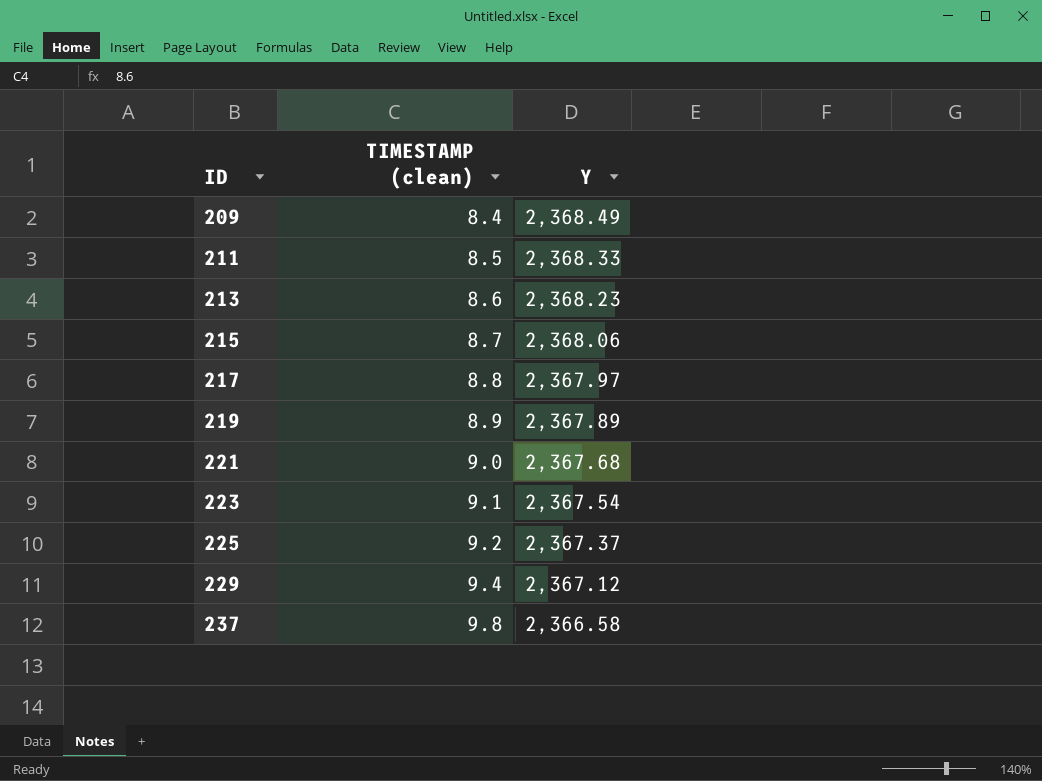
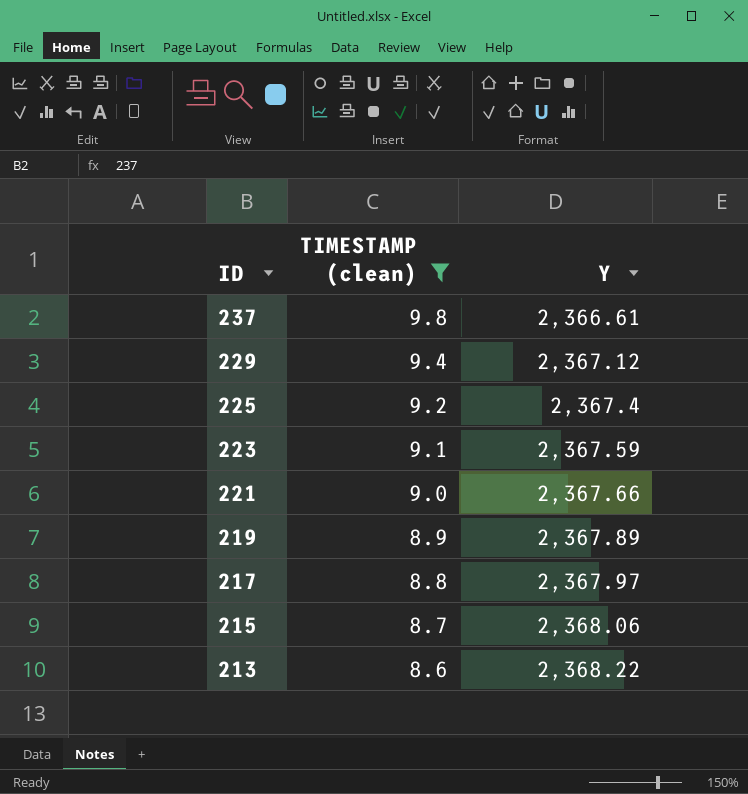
filter: none -> TIMESTAMP (clean) >= 8.6
row order: ID ascending -> ID descending
237 | Y: 2,366.58 -> 2,366.61
225 | Y: 2,367.37 -> 2,367.4
223 | Y: 2,367.54 -> 2,367.59
221 | Y: 2,367.68 -> 2,367.66
213 | Y: 2,368.23 -> 2,368.22

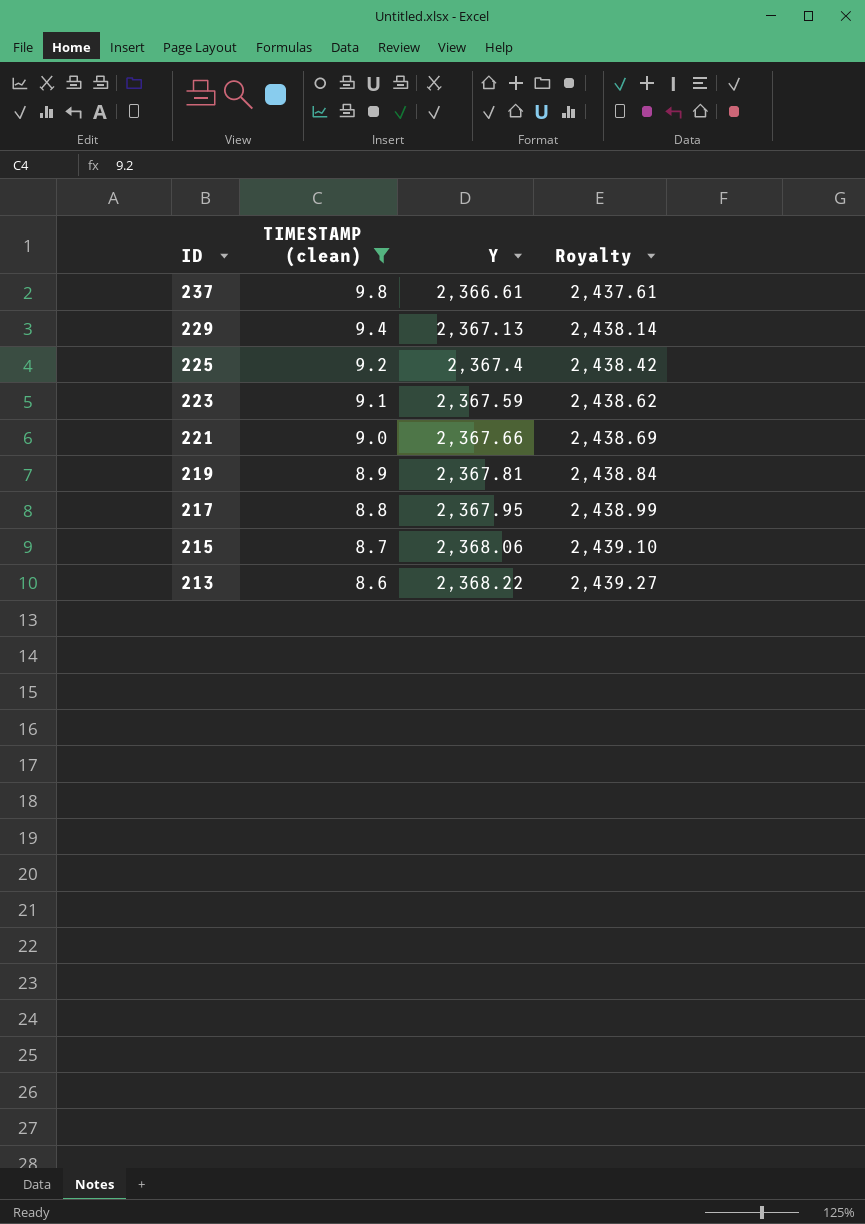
column Royalty | formula: none -> [Y] * 1.03
229 | Y: 2,367.12 -> 2,367.13
219 | Y: 2,367.89 -> 2,367.81
217 | Y: 2,367.97 -> 2,367.95

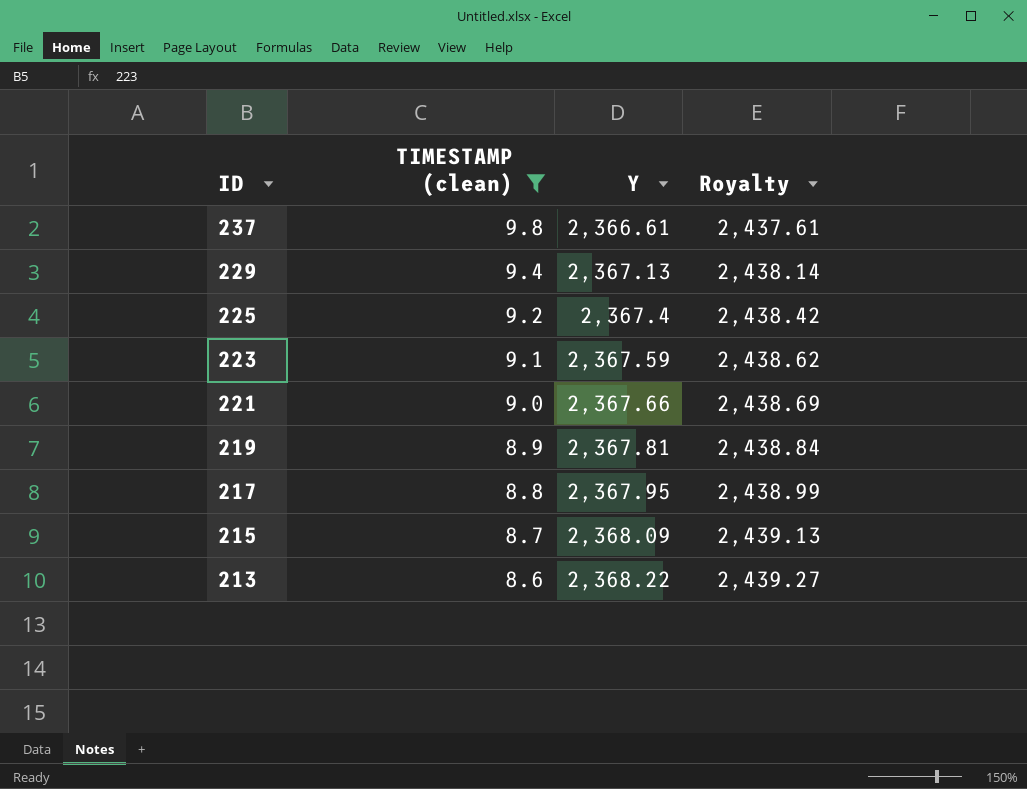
215 | Y: 2,368.06 -> 2,368.09
215 | Royalty: 2,439.10 -> 2,439.13

